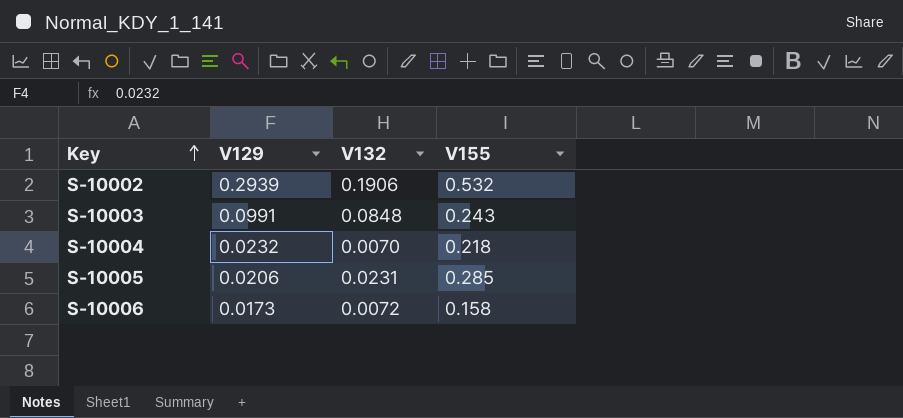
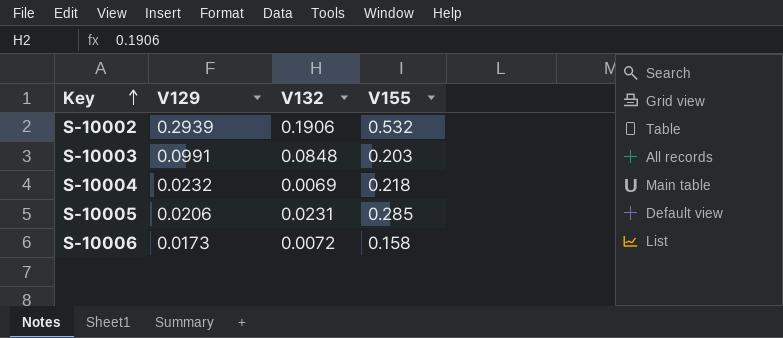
S-10003 | V155: 0.243 -> 0.203
S-10004 | V132: 0.0070 -> 0.0069

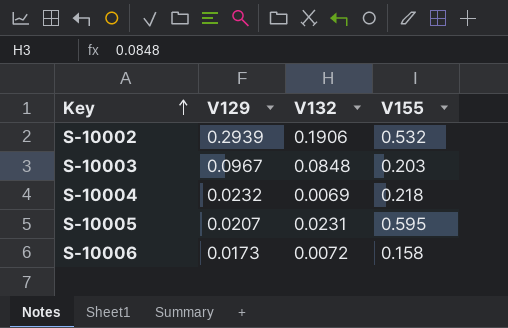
S-10003 | V129: 0.0991 -> 0.0967
S-10005 | V129: 0.0206 -> 0.0207
S-10005 | V155: 0.285 -> 0.595

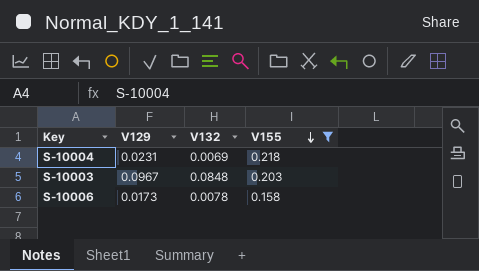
filter: none -> V155 <= 0.218
row order: Key ascending -> V155 descending
S-10004 | V129: 0.0232 -> 0.0231
S-10006 | V132: 0.0072 -> 0.0078

